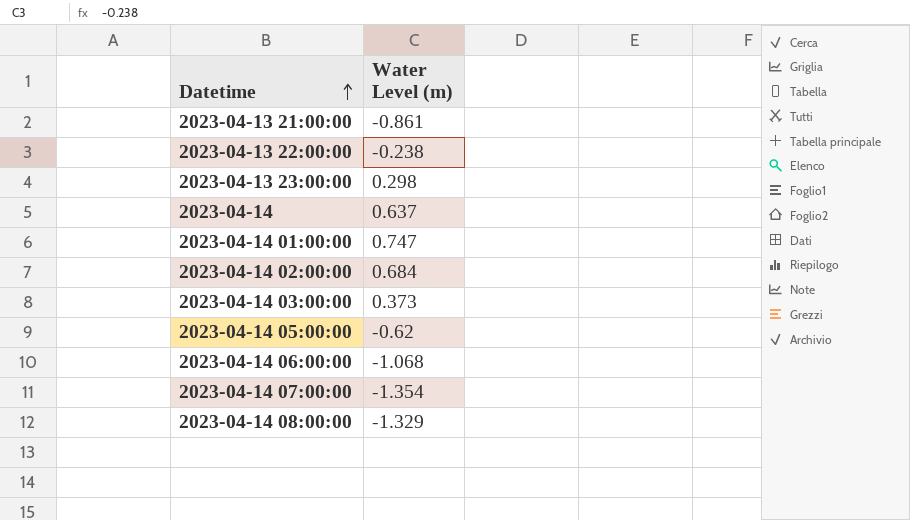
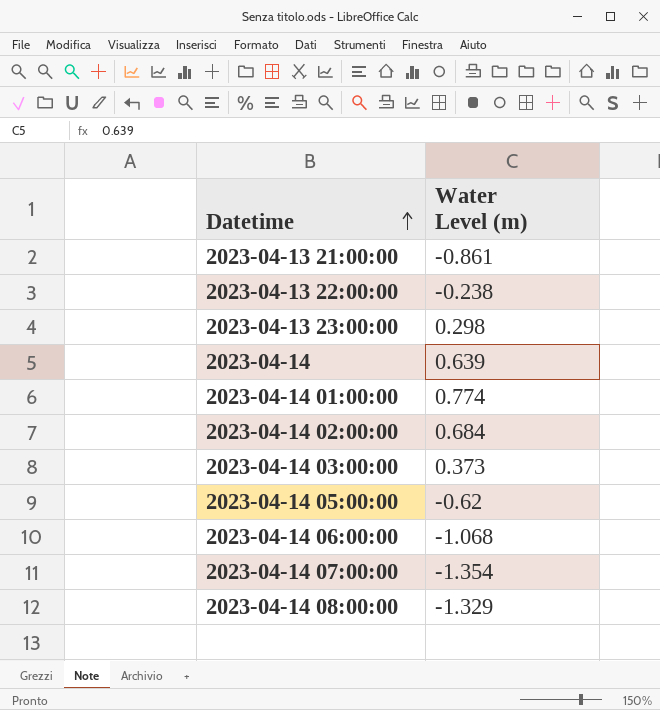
2023-04-14 | Water Level (m): 0.637 -> 0.639
2023-04-14 01:00:00 | Water Level (m): 0.747 -> 0.774

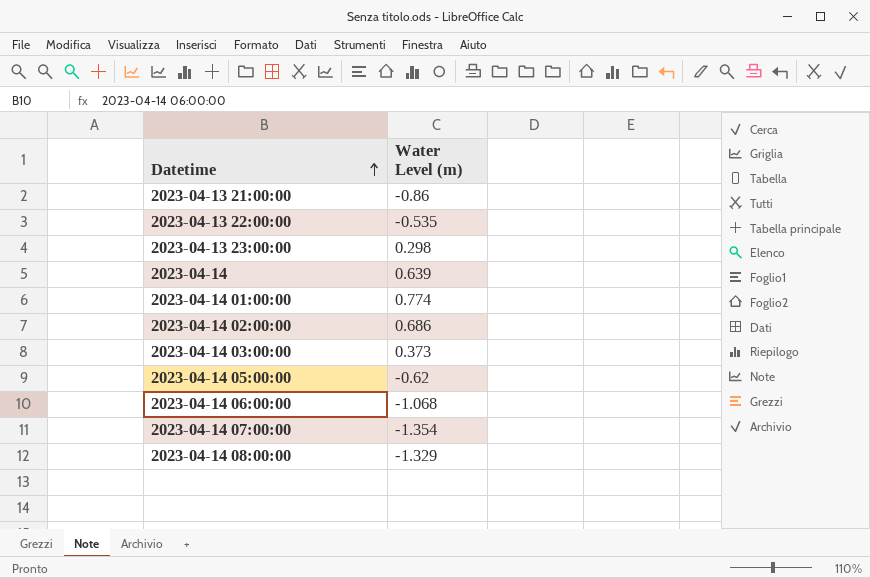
2023-04-13 21:00:00 | Water Level (m): -0.861 -> -0.86
2023-04-13 22:00:00 | Water Level (m): -0.238 -> -0.535
2023-04-14 02:00:00 | Water Level (m): 0.684 -> 0.686

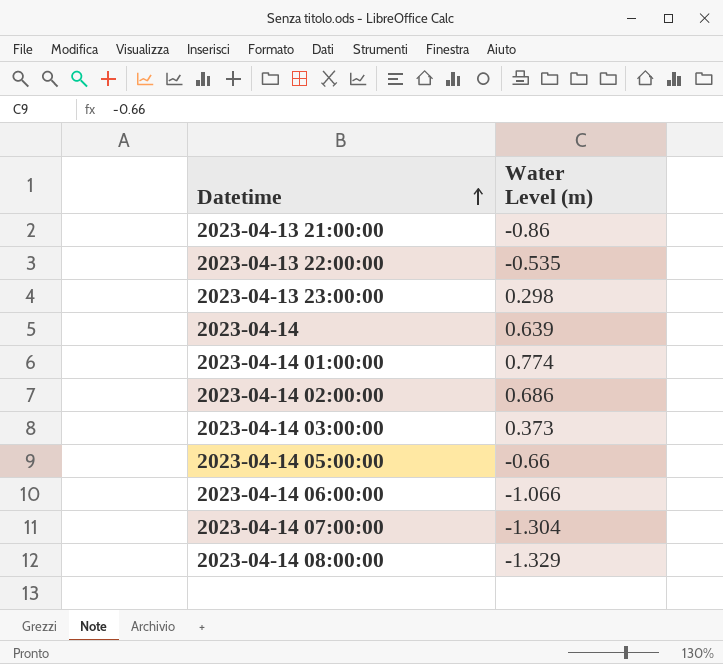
2023-04-14 05:00:00 | Water Level (m): -0.62 -> -0.66
2023-04-14 06:00:00 | Water Level (m): -1.068 -> -1.066
2023-04-14 07:00:00 | Water Level (m): -1.354 -> -1.304

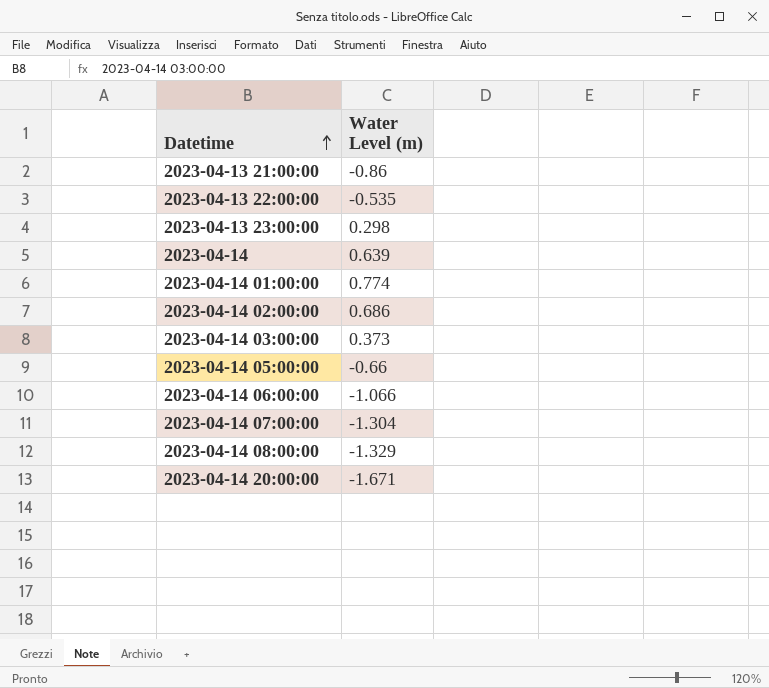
row 2023-04-14 20:00:00: none -> -1.671

